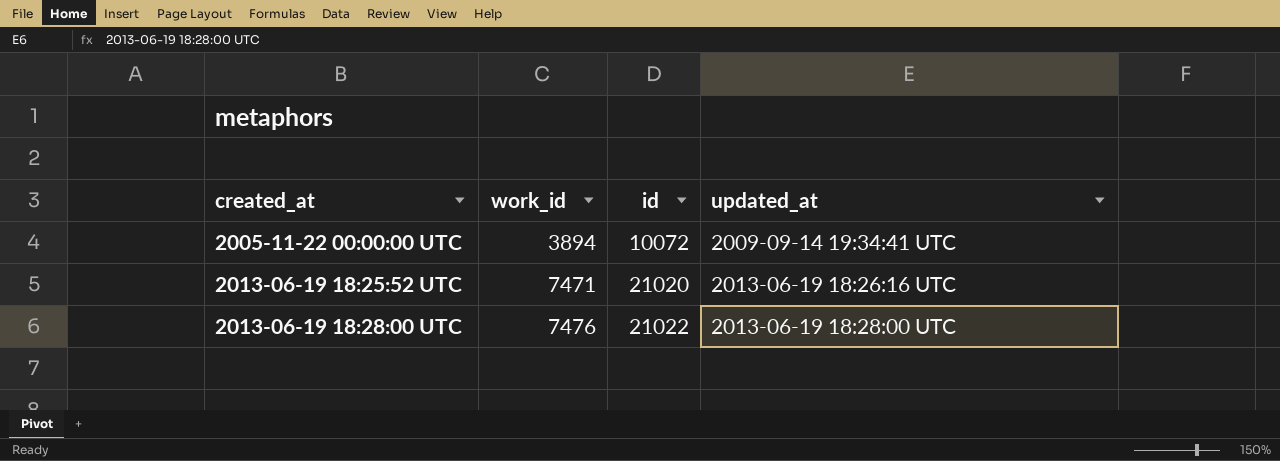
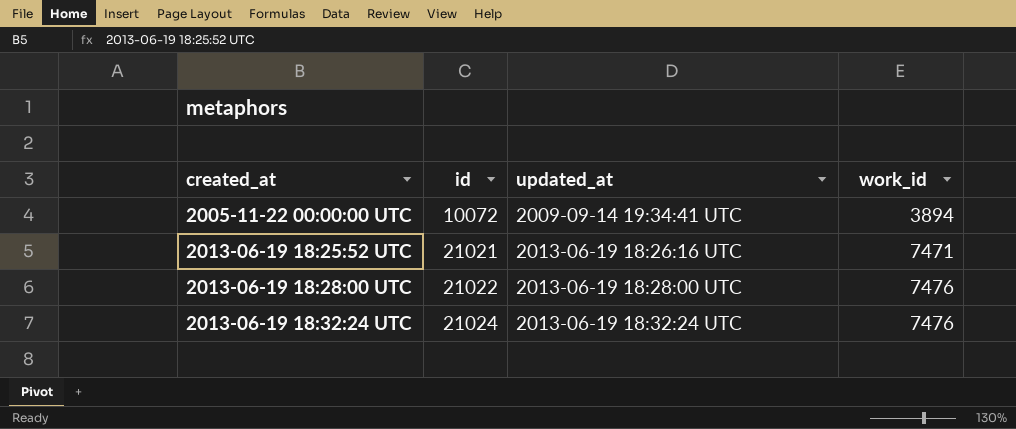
column work_id | position: 2 -> 4
2013-06-19 18:25:52 UTC | id: 21020 -> 21021
row 2013-06-19 18:32:24 UTC: none -> 21024 | 2013-06-19 18:32:24 UTC | 7476

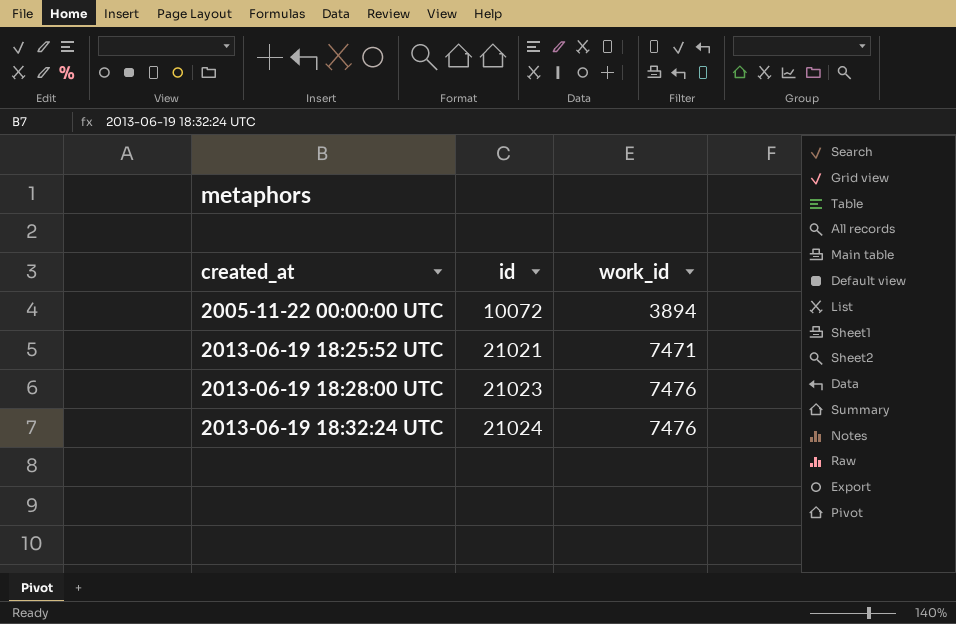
column updated_at | position: 3 -> none
2013-06-19 18:28:00 UTC | id: 21022 -> 21023

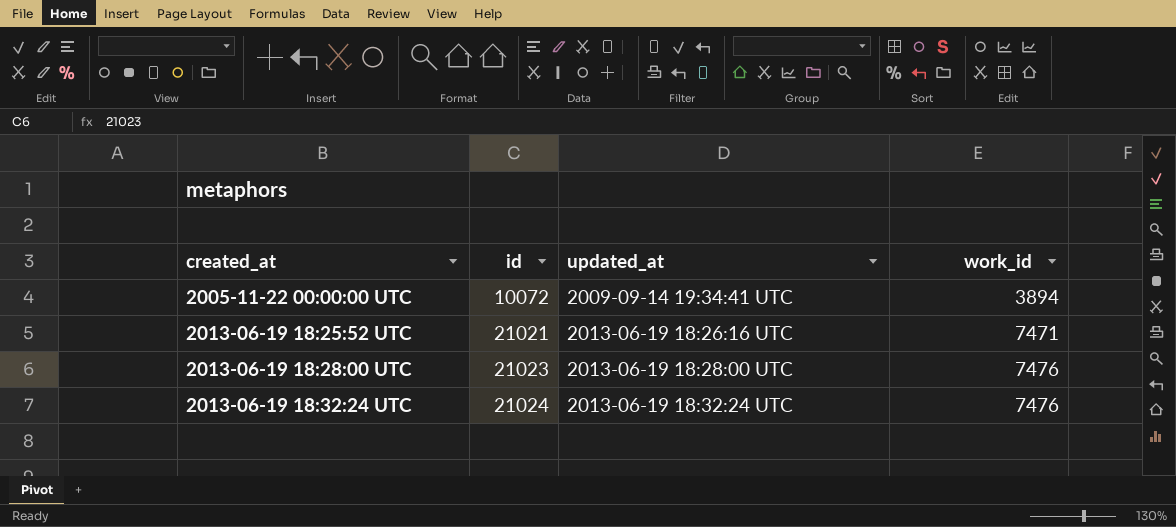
column updated_at | position: none -> 3

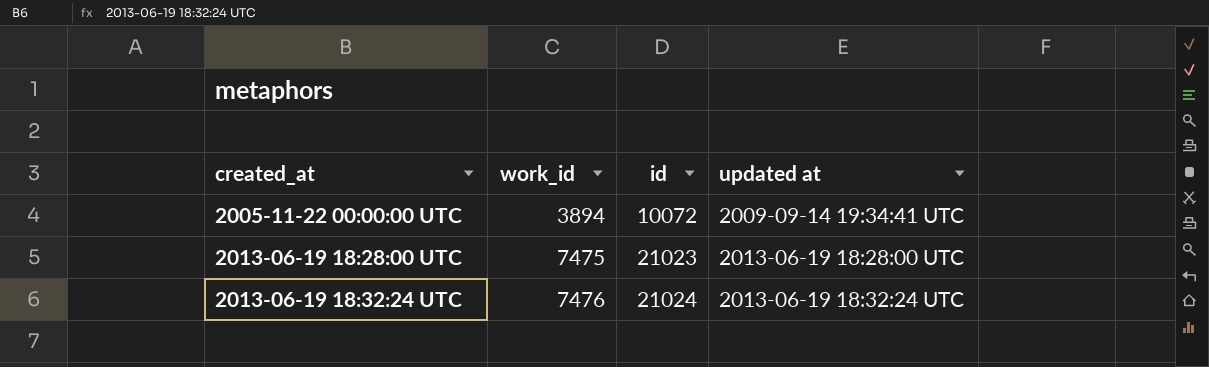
column work_id | position: 4 -> 2
column name: updated_at -> updated at
row 2013-06-19 18:25:52 UTC: 21021 | 2013-06-19 18:26:16 UTC | 7471 -> none
2013-06-19 18:28:00 UTC | work_id: 7476 -> 7475

